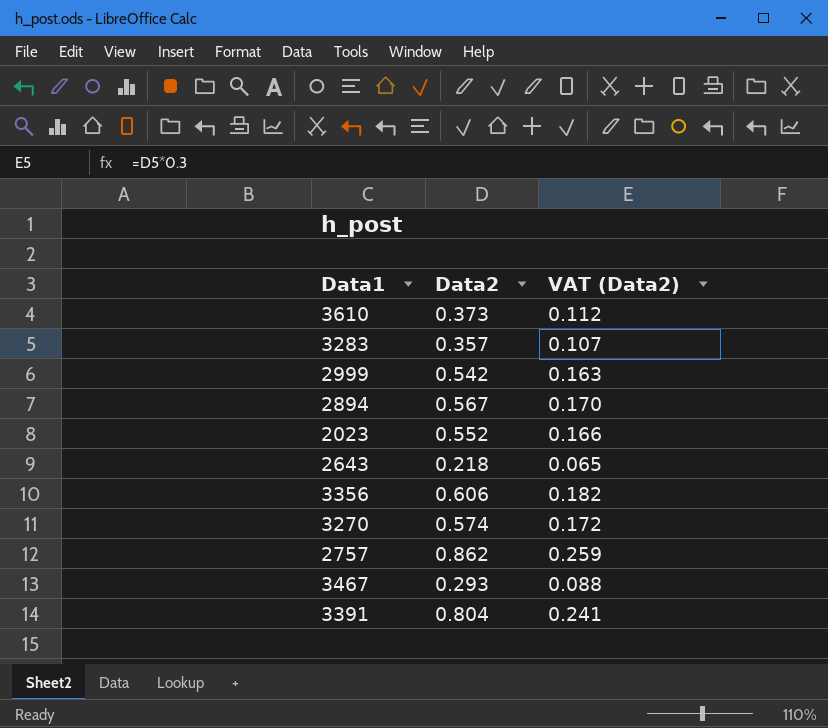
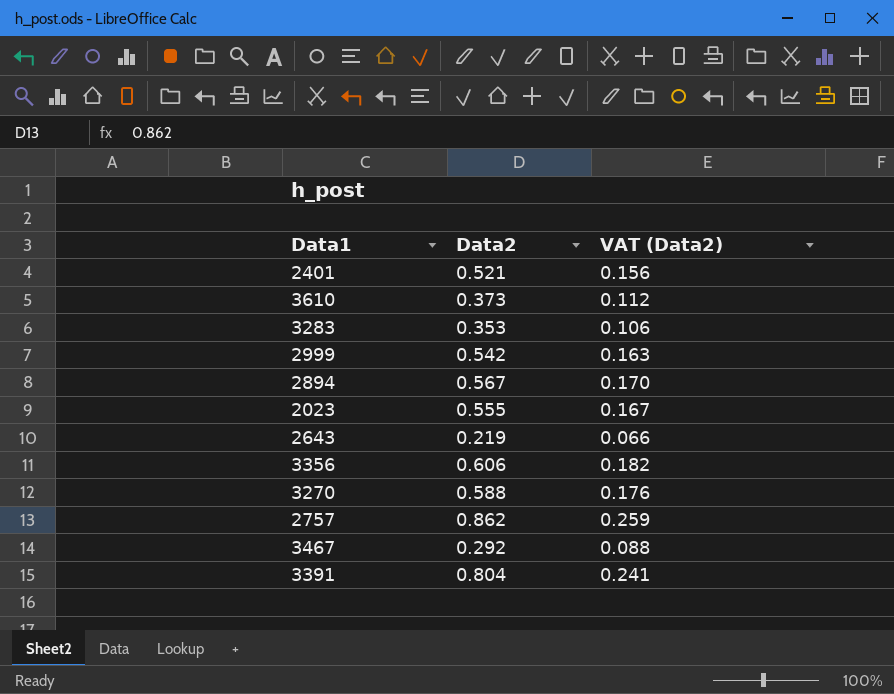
row 2401: none -> 0.521 | 0.156
3283 | Data2: 0.357 -> 0.353
3283 | VAT (Data2): 0.107 -> 0.106
2023 | Data2: 0.552 -> 0.555
2023 | VAT (Data2): 0.166 -> 0.167
2643 | Data2: 0.218 -> 0.219
2643 | VAT (Data2): 0.065 -> 0.066
3270 | Data2: 0.574 -> 0.588
3270 | VAT (Data2): 0.172 -> 0.176
3467 | Data2: 0.293 -> 0.292

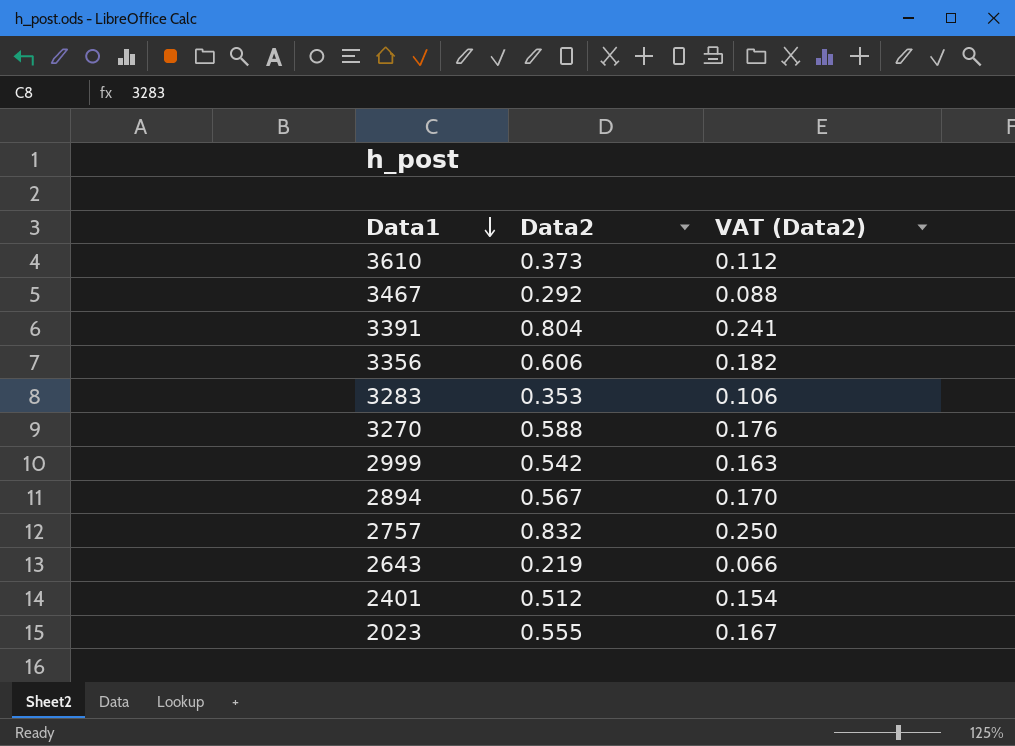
row order: none -> Data1 descending
2757 | Data2: 0.862 -> 0.832
2757 | VAT (Data2): 0.259 -> 0.250
2401 | Data2: 0.521 -> 0.512
2401 | VAT (Data2): 0.156 -> 0.154

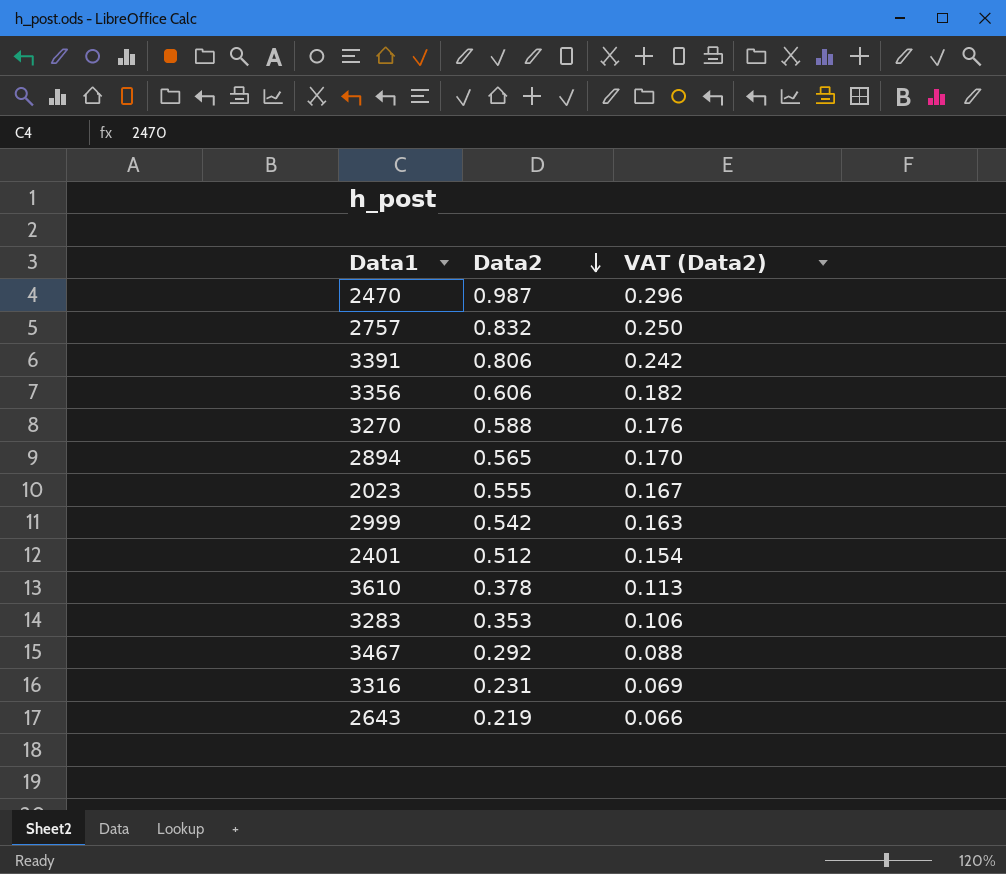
row order: Data1 descending -> Data2 descending
row 2470: none -> 0.987 | 0.296
3391 | Data2: 0.804 -> 0.806
3391 | VAT (Data2): 0.241 -> 0.242
2894 | Data2: 0.567 -> 0.565
3610 | Data2: 0.373 -> 0.378
3610 | VAT (Data2): 0.112 -> 0.113
row 3316: none -> 0.231 | 0.069

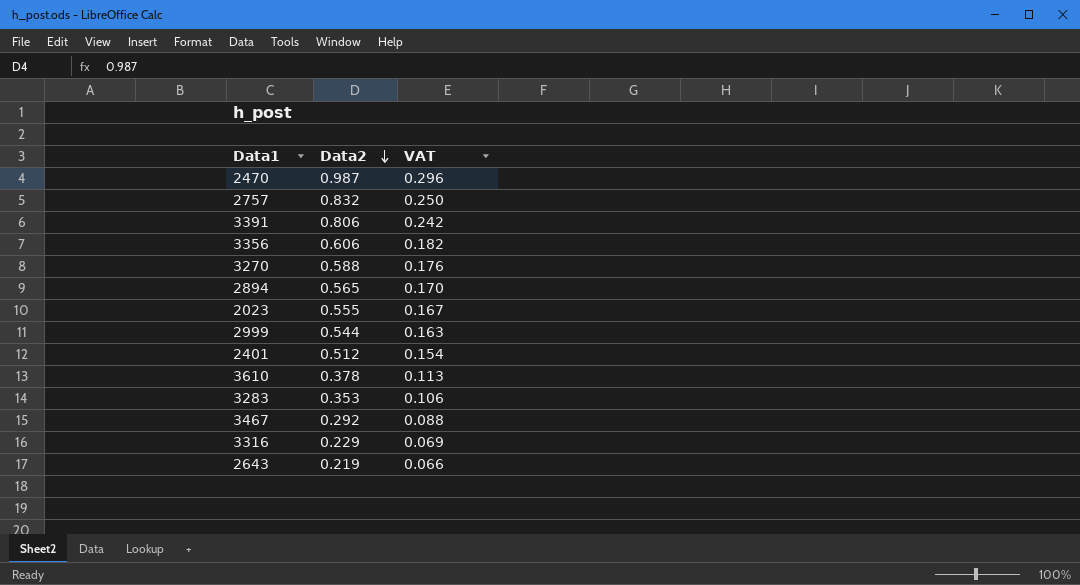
column name: VAT (Data2) -> VAT
2999 | Data2: 0.542 -> 0.544
3316 | Data2: 0.231 -> 0.229

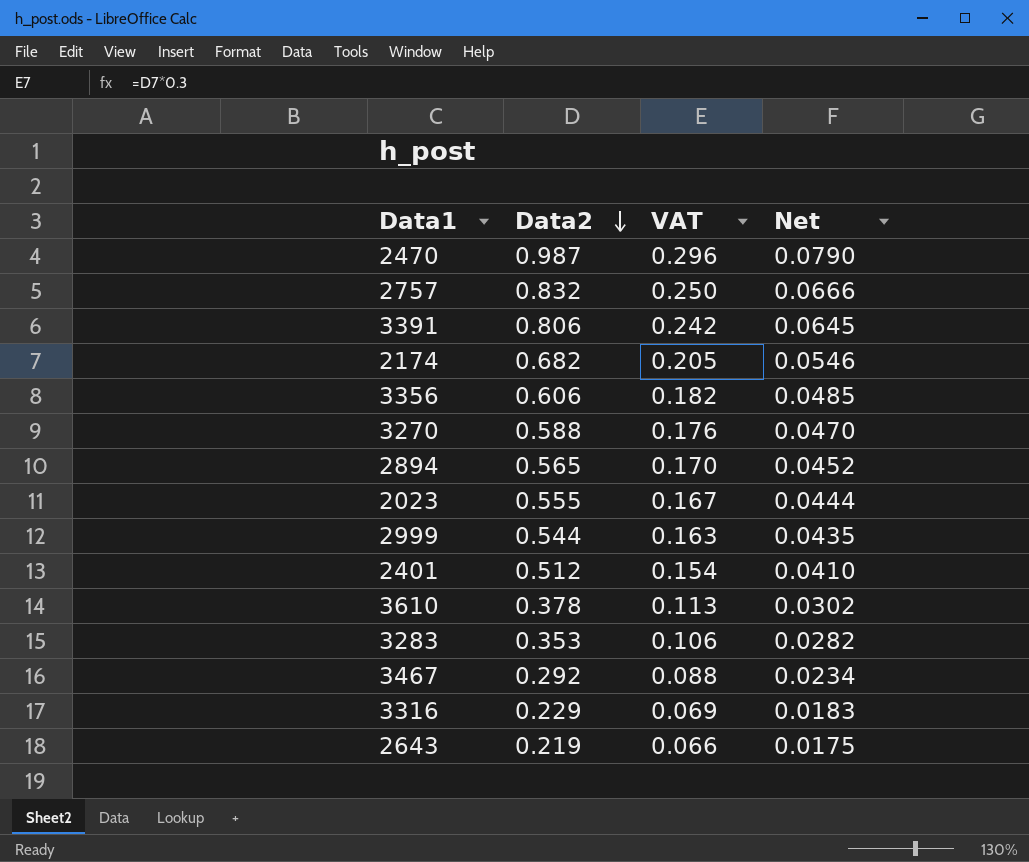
column Net | formula: none -> [Data2] * 0.08
row 2174: none -> 0.682 | 0.205 | 0.0546

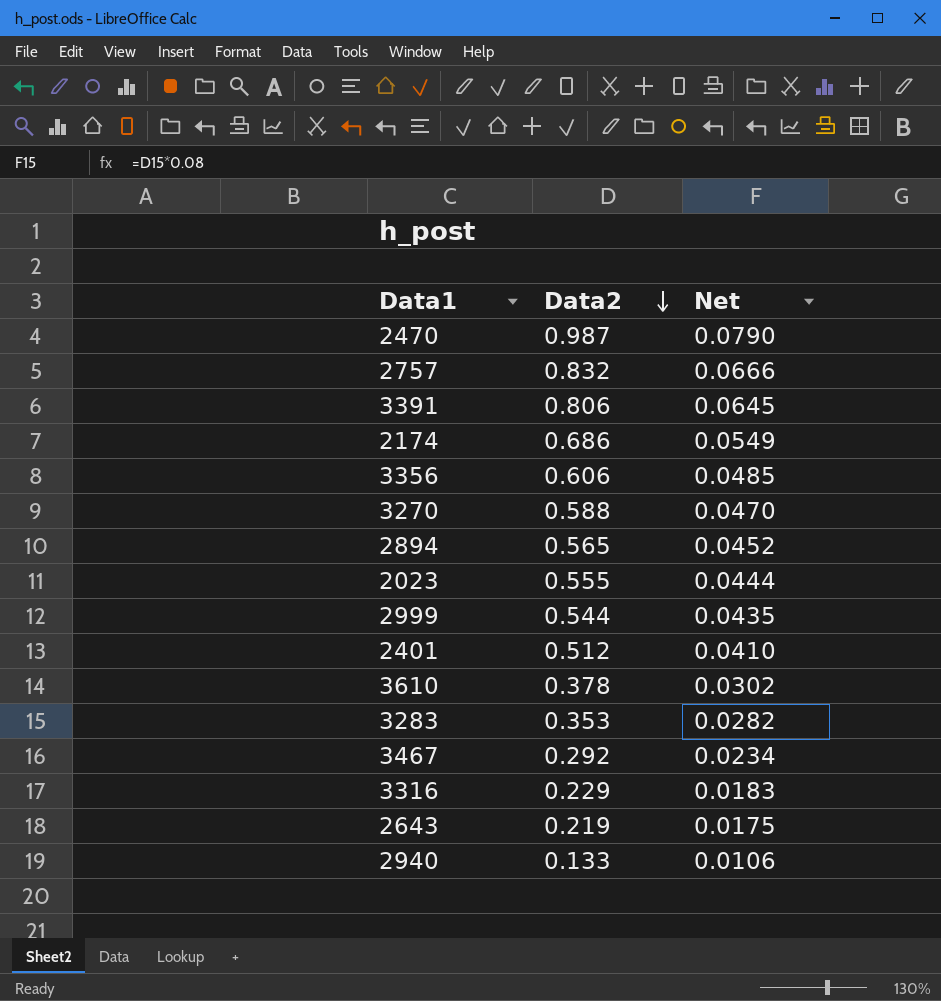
column VAT | formula: [Data2] * 0.3 -> none
2174 | Data2: 0.682 -> 0.686
2174 | Net: 0.0546 -> 0.0549
row 2940: none -> 0.133 | 0.0106

